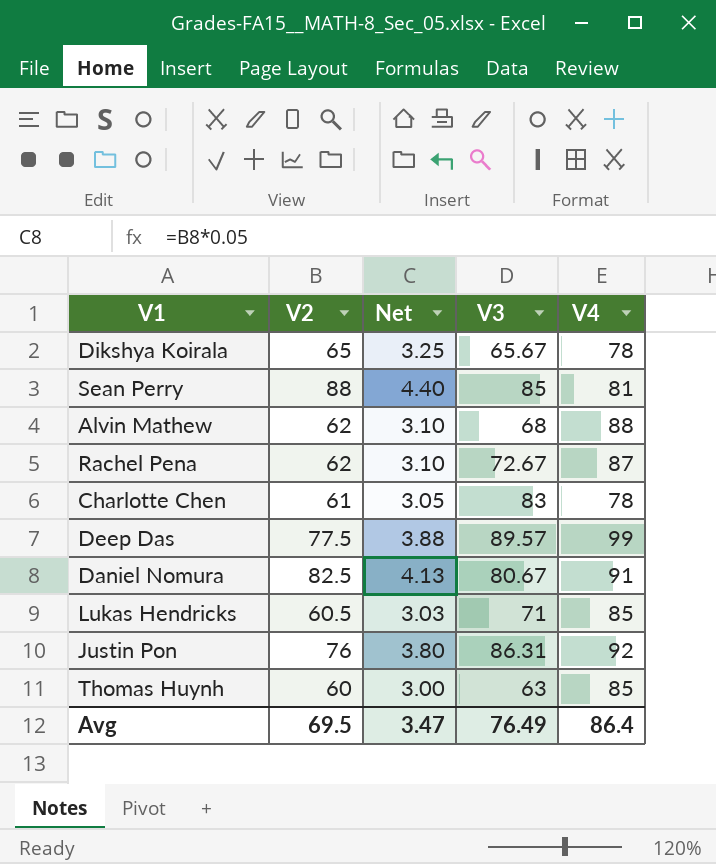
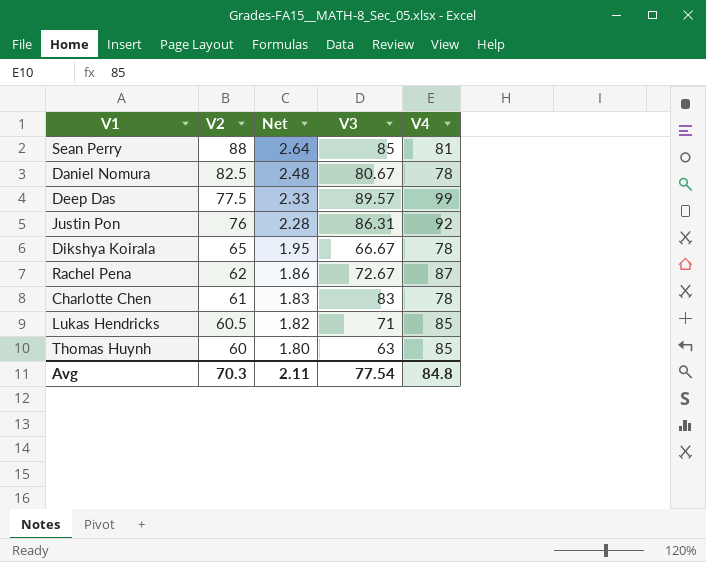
row order: none -> V2 descending
column Net | formula: [V2] * 0.05 -> [V2] * 0.03
row Alvin Mathew: 62 | 3.10 | 68 | 88 -> none
Daniel Nomura | V4: 91 -> 78
Dikshya Koirala | V3: 65.67 -> 66.67
Avg | V2: 69.5 -> 70.3
Avg | Net: 3.47 -> 2.11
Avg | V3: 76.49 -> 77.54
Avg | V4: 86.4 -> 84.8

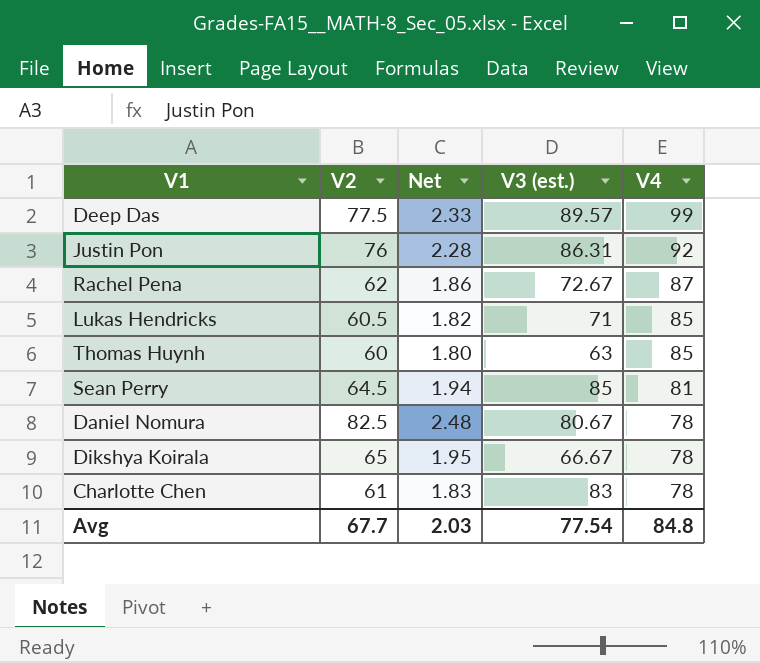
row order: V2 descending -> V4 descending
column name: V3 -> V3 (est.)
Sean Perry | V2: 88 -> 64.5
Sean Perry | Net: 2.64 -> 1.94
Avg | V2: 70.3 -> 67.7
Avg | Net: 2.11 -> 2.03

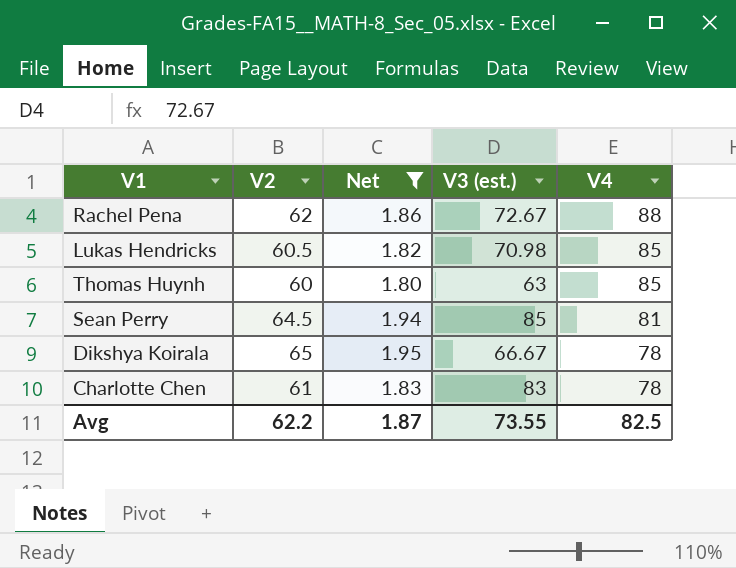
filter: none -> Net <= 1.95
Rachel Pena | V4: 87 -> 88
Lukas Hendricks | V3 (est.): 71 -> 70.98
Avg | V2: 67.7 -> 62.2
Avg | Net: 2.03 -> 1.87
Avg | V3 (est.): 77.54 -> 73.55
Avg | V4: 84.8 -> 82.5

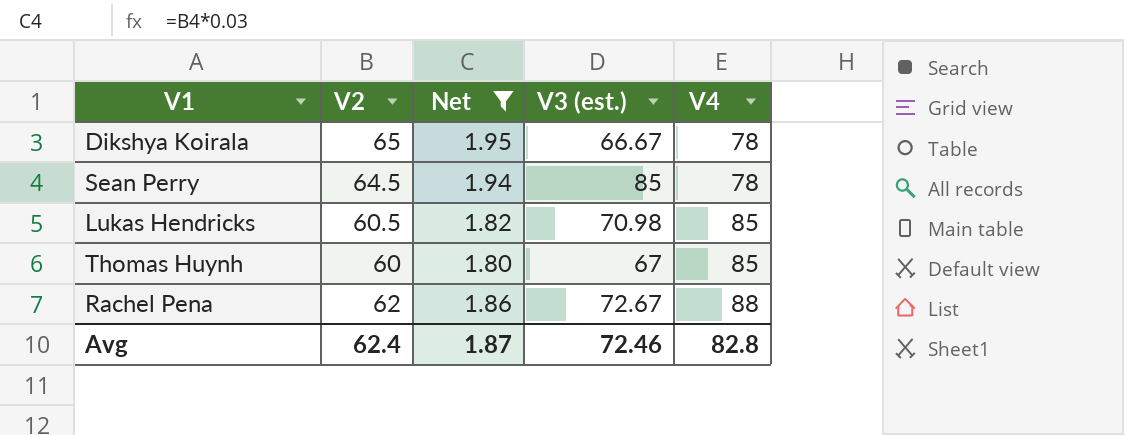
row order: V4 descending -> V4 ascending
row Charlotte Chen: 61 | 1.83 | 83 | 78 -> none
Sean Perry | V4: 81 -> 78
Thomas Huynh | V3 (est.): 63 -> 67
Avg | V2: 62.2 -> 62.4
Avg | V3 (est.): 73.55 -> 72.46
Avg | V4: 82.5 -> 82.8

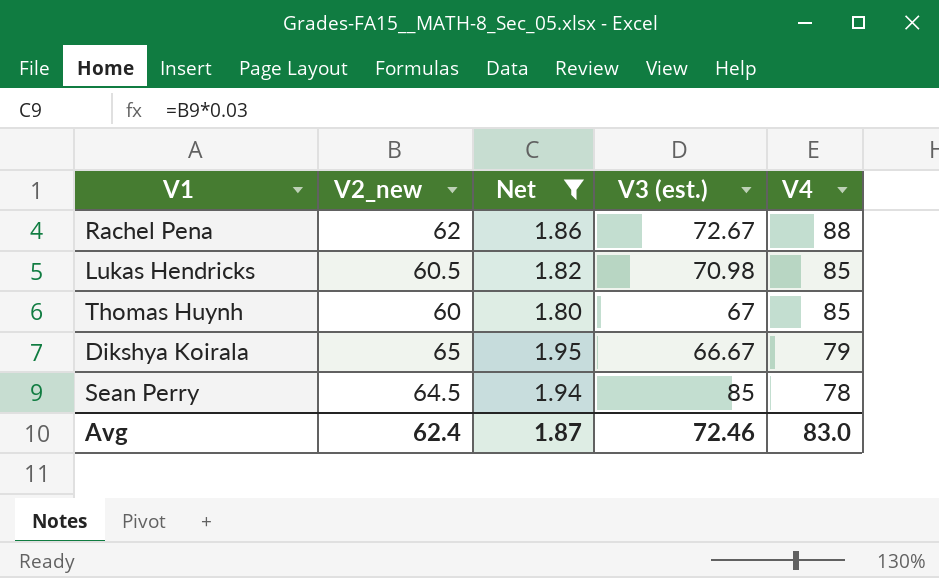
row order: V4 ascending -> V4 descending
column name: V2 -> V2_new
Dikshya Koirala | V4: 78 -> 79
Avg | V4: 82.8 -> 83.0

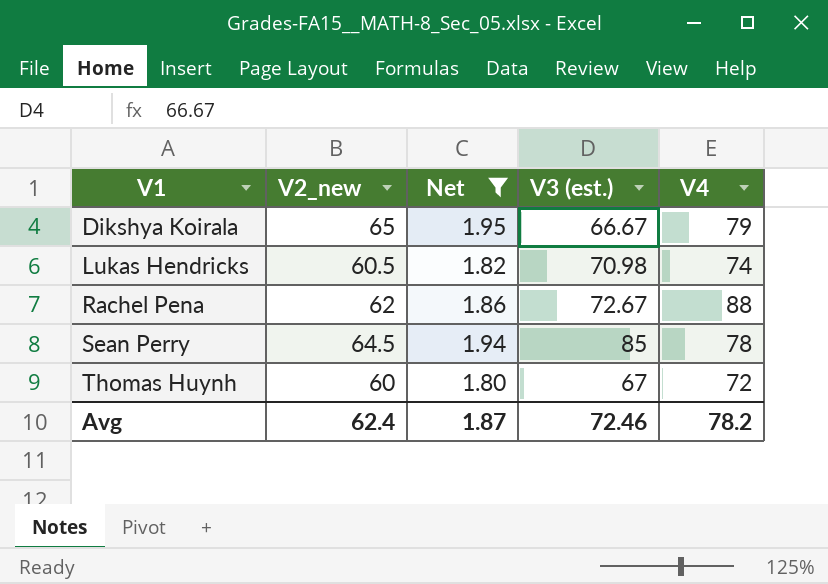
row order: V4 descending -> V1 ascending
Lukas Hendricks | V4: 85 -> 74
Thomas Huynh | V4: 85 -> 72
Avg | V4: 83.0 -> 78.2

